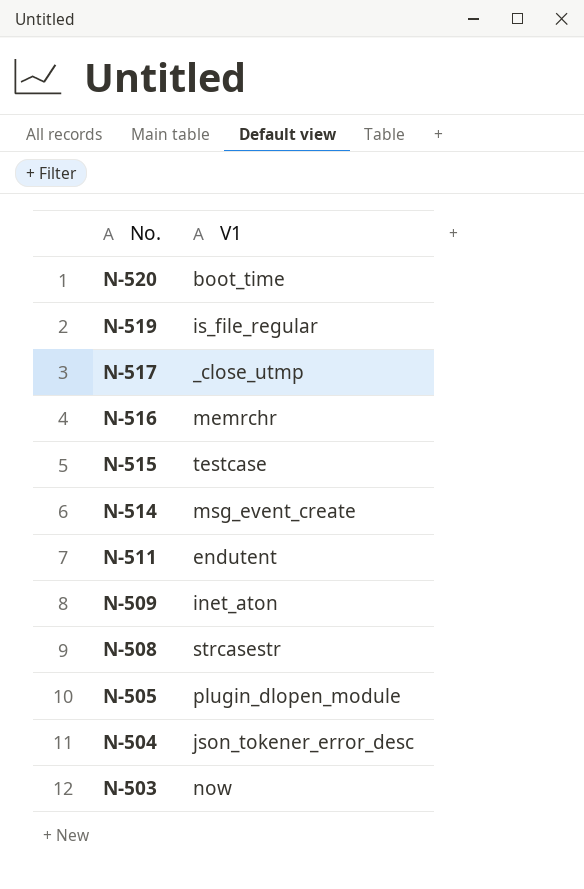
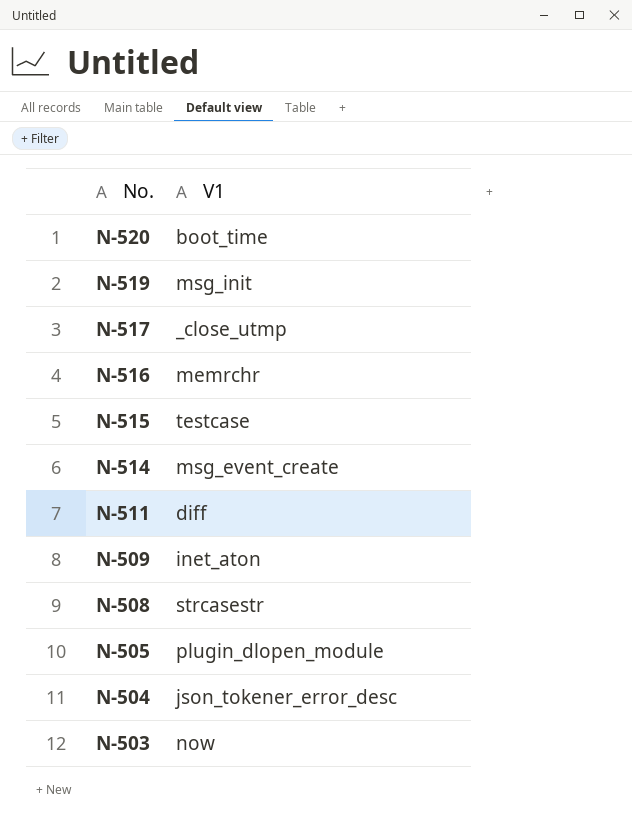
N-519 | V1: is_file_regular -> msg_init
N-511 | V1: endutent -> diff

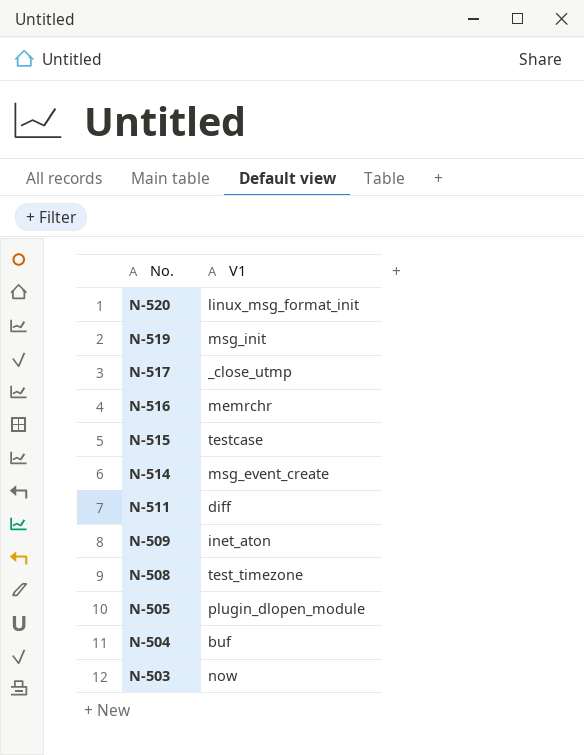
N-520 | V1: boot_time -> linux_msg_format_init
N-508 | V1: strcasestr -> test_timezone
N-504 | V1: json_tokener_error_desc -> buf

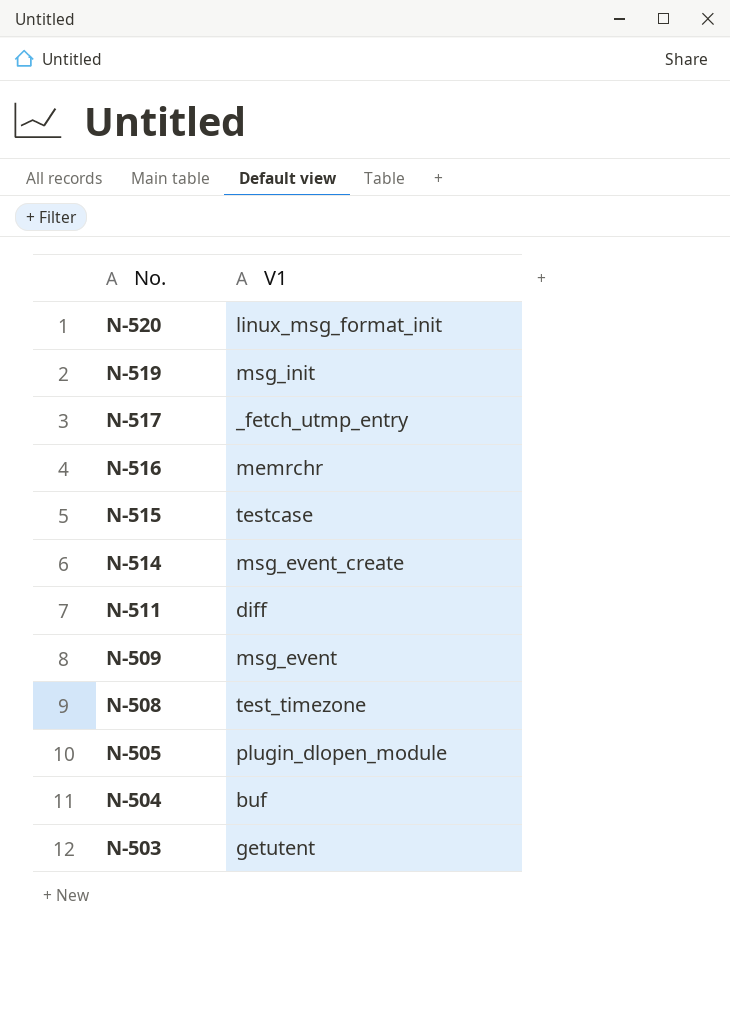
N-517 | V1: _close_utmp -> _fetch_utmp_entry
N-509 | V1: inet_aton -> msg_event
N-503 | V1: now -> getutent

